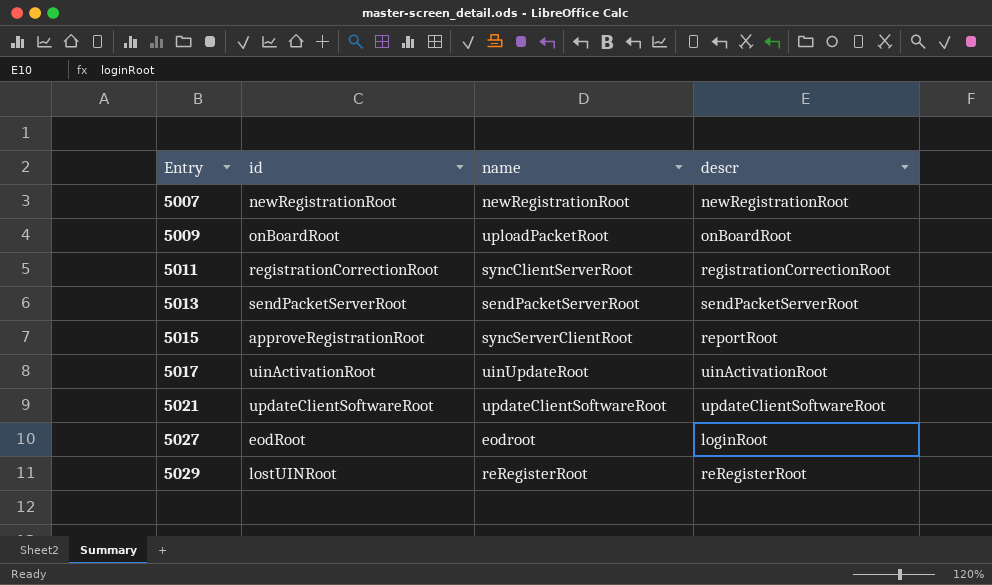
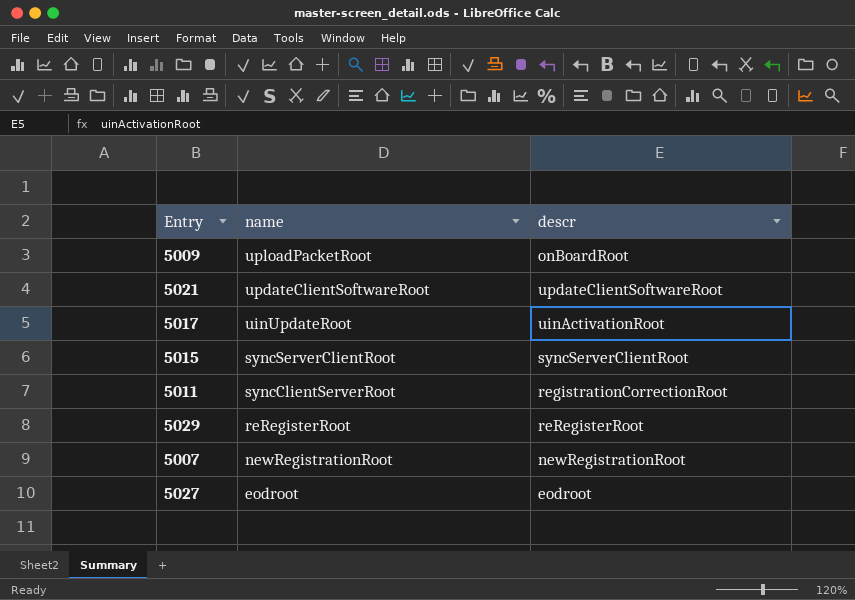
row order: Entry ascending -> name descending
column id | position: 2 -> none
row 5013: sendPacketServerRoot | sendPacketServerRoot | sendPacketServerRoot -> none
5015 | descr: reportRoot -> syncServerClientRoot
5027 | descr: loginRoot -> eodroot

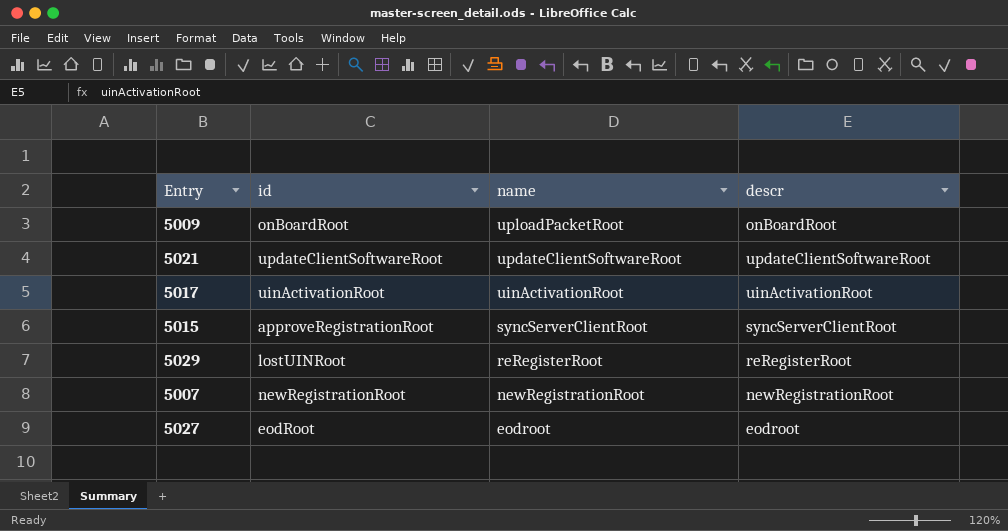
column id | position: none -> 2
row 5011: syncClientServerRoot | registrationCorrectionRoot -> none
5017 | name: uinUpdateRoot -> uinActivationRoot

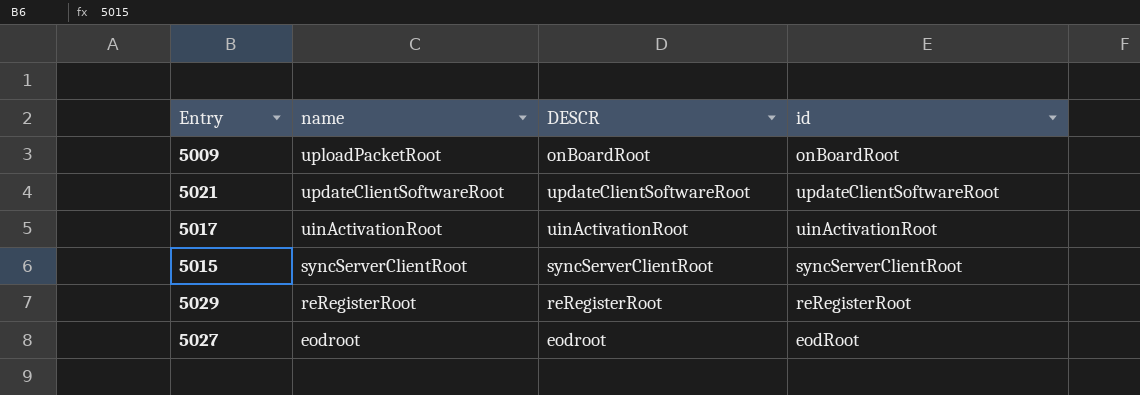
column name: descr -> DESCR
column id | position: 2 -> 4
row 5007: newRegistrationRoot | newRegistrationRoot | newRegistrationRoot -> none
5015 | id: approveRegistrationRoot -> syncServerClientRoot
5029 | id: lostUINRoot -> reRegisterRoot

